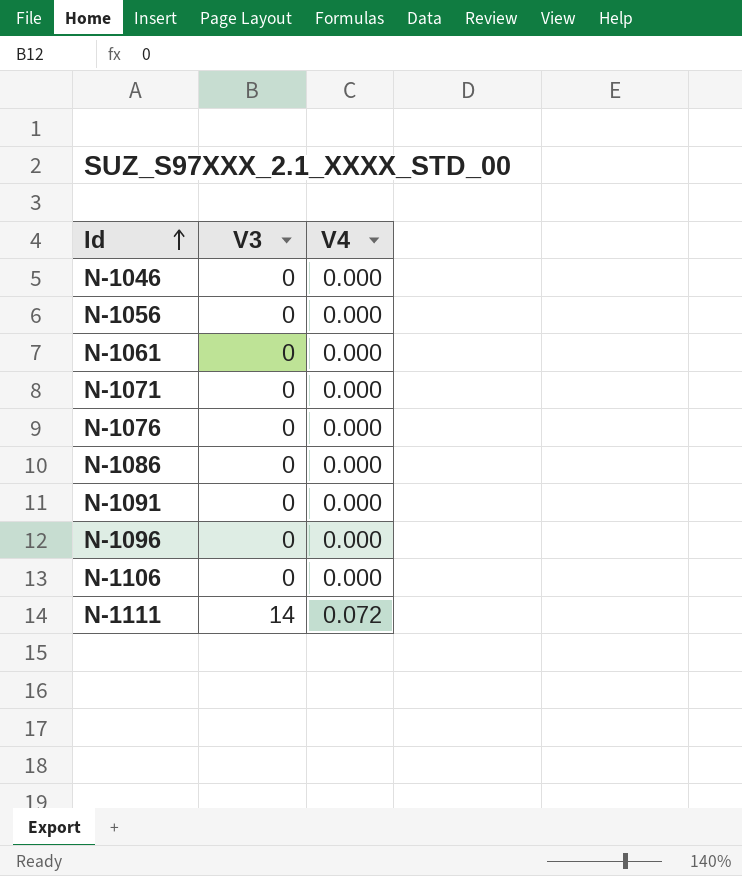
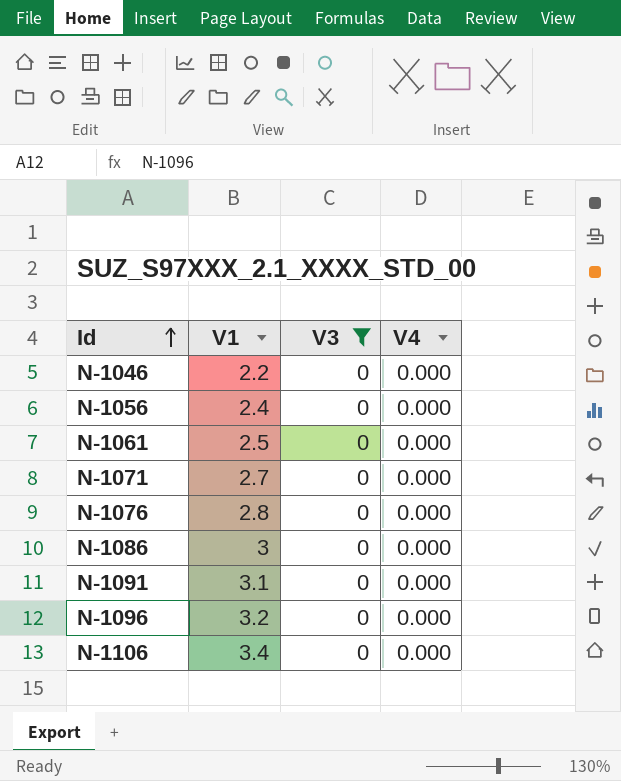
filter: none -> V3 = 0
column V1 | position: none -> 2

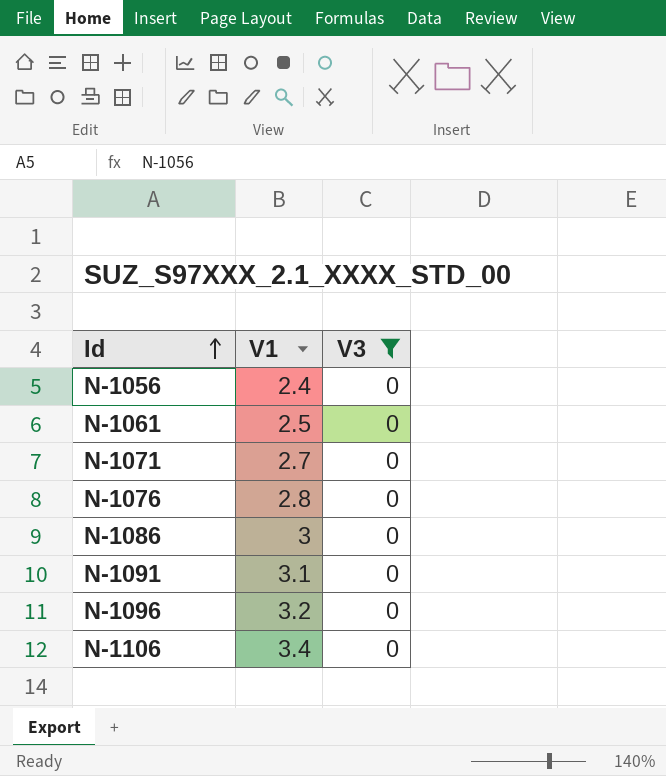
column V4 | position: 4 -> none
row N-1046: 2.2 | 0 | 0.000 -> none

